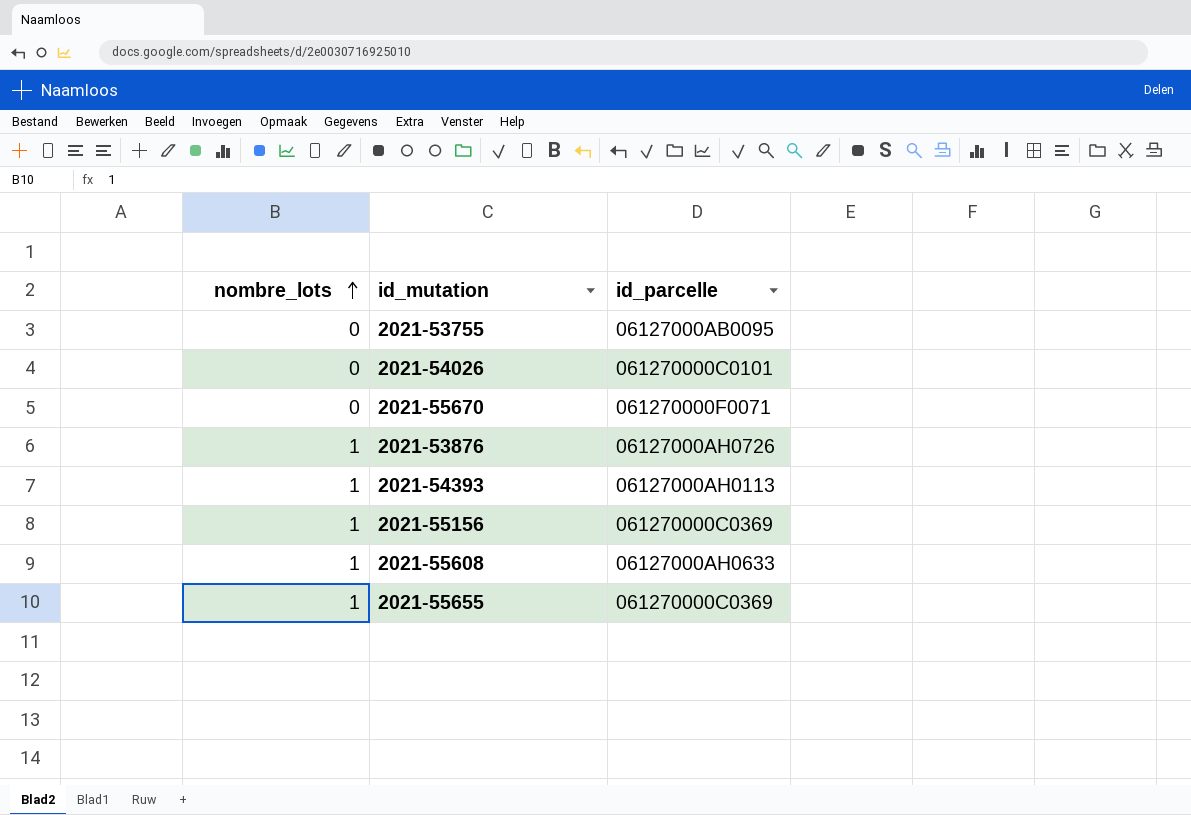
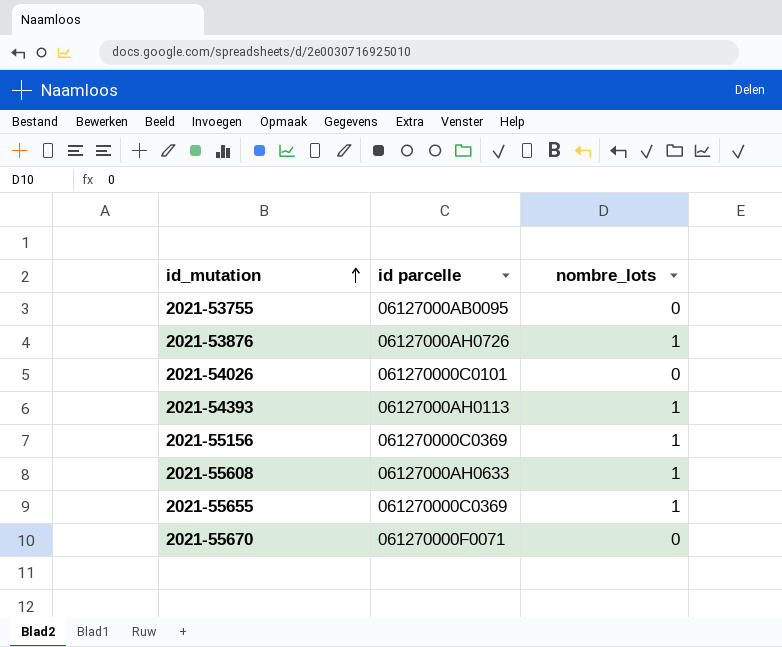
row order: nombre_lots ascending -> id_mutation ascending
column name: id_parcelle -> id parcelle
column nombre_lots | position: 1 -> 3

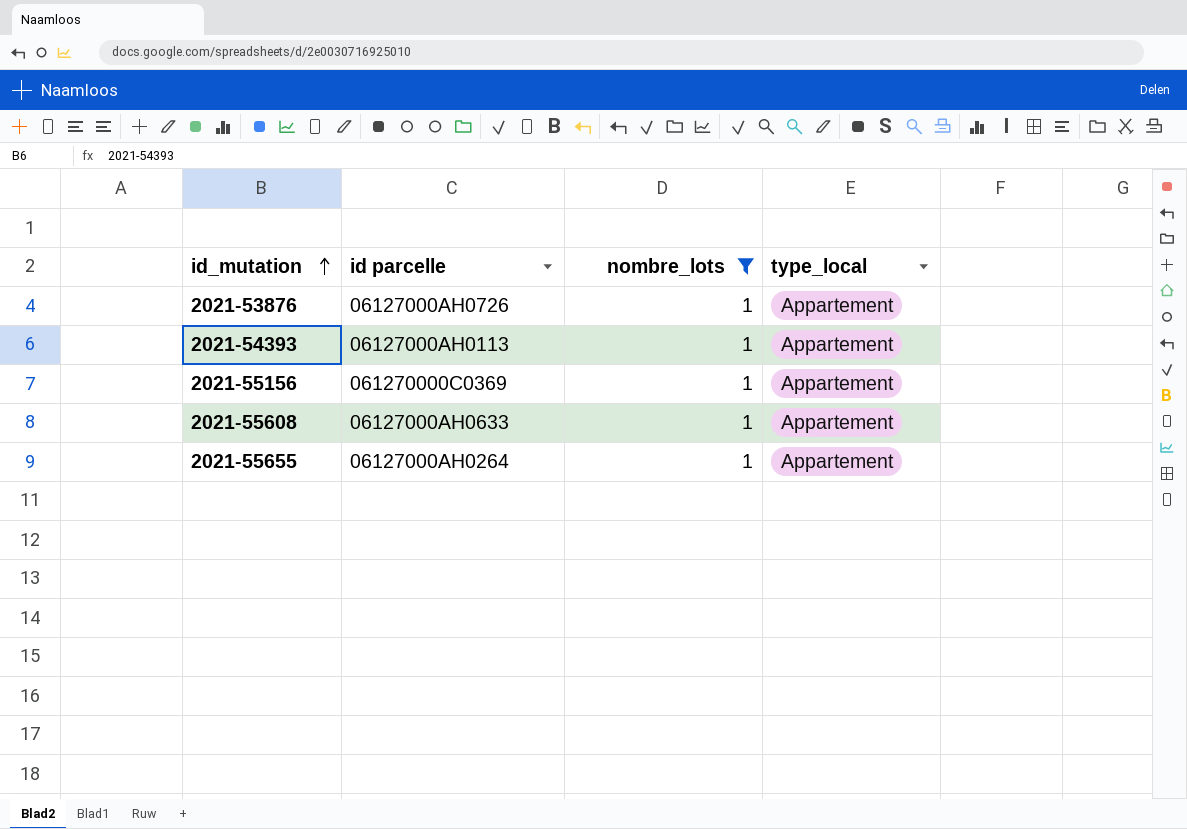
filter: none -> nombre_lots = 1
column type_local | position: none -> 4
2021-55655 | id parcelle: 061270000C0369 -> 06127000AH0264

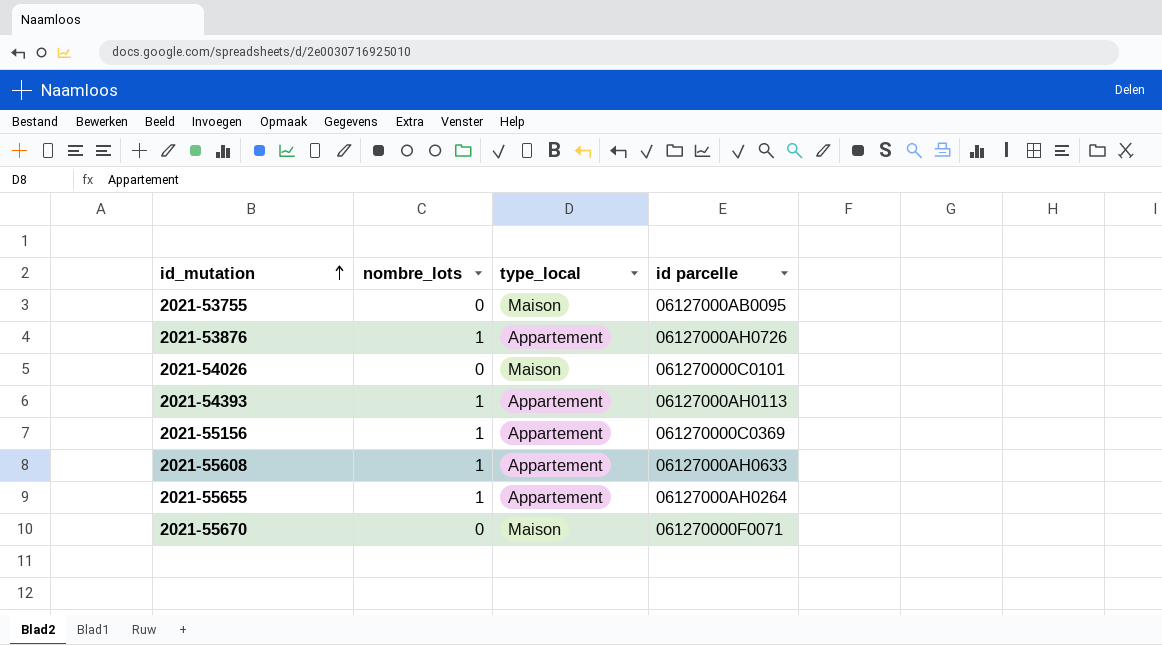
filter: nombre_lots = 1 -> none
column id parcelle | position: 2 -> 4

